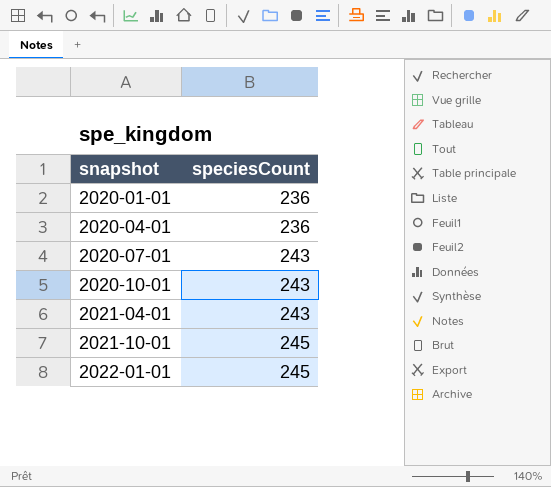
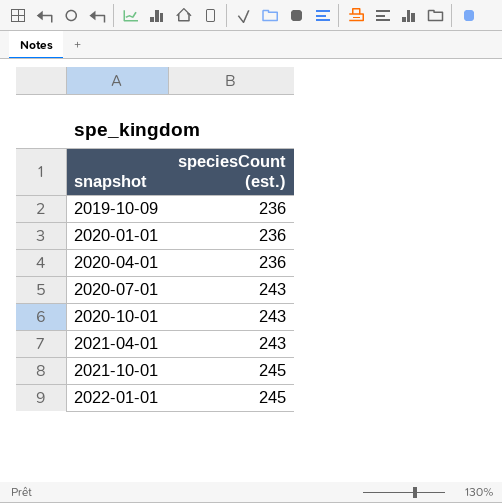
column name: speciesCount -> speciesCount (est.)
row 2019-10-09: none -> 236

